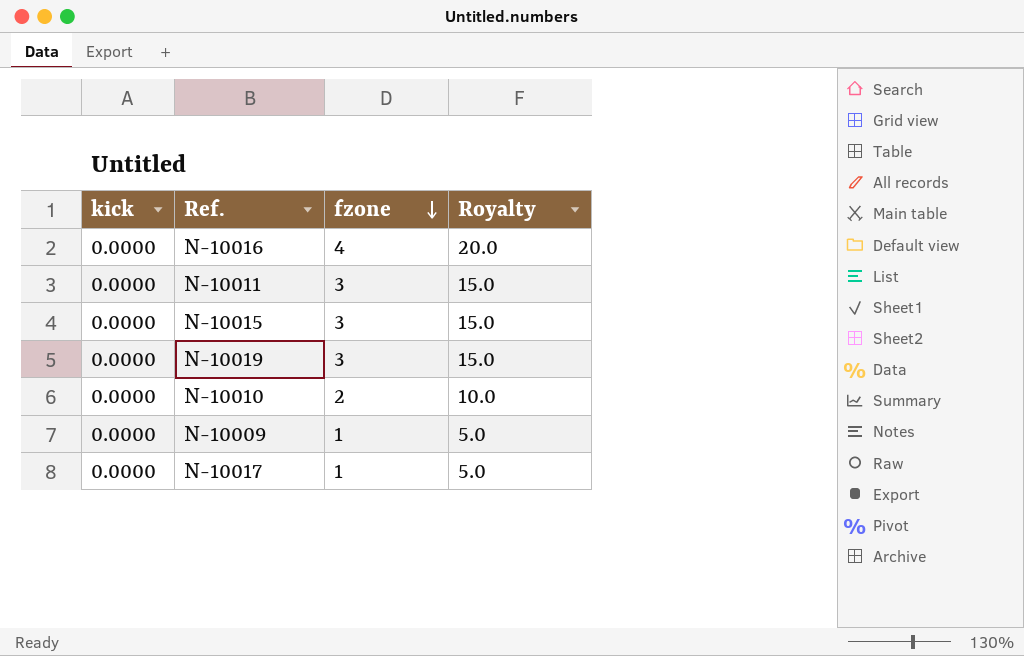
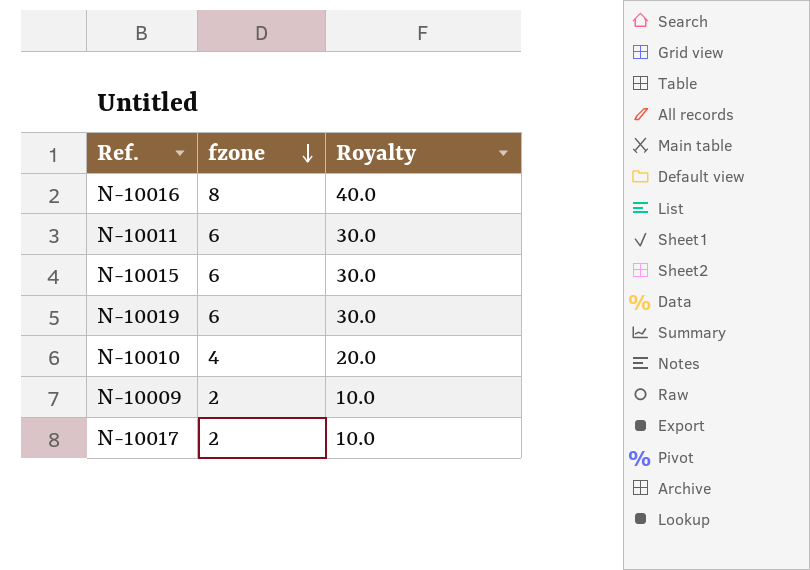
column kick | position: 1 -> none
N-10016 | fzone: 4 -> 8
N-10016 | Royalty: 20.0 -> 40.0
N-10011 | fzone: 3 -> 6
N-10011 | Royalty: 15.0 -> 30.0
N-10015 | fzone: 3 -> 6
N-10015 | Royalty: 15.0 -> 30.0
N-10019 | fzone: 3 -> 6
N-10019 | Royalty: 15.0 -> 30.0
N-10010 | fzone: 2 -> 4
N-10010 | Royalty: 10.0 -> 20.0
N-10009 | fzone: 1 -> 2
N-10009 | Royalty: 5.0 -> 10.0
N-10017 | fzone: 1 -> 2
N-10017 | Royalty: 5.0 -> 10.0

